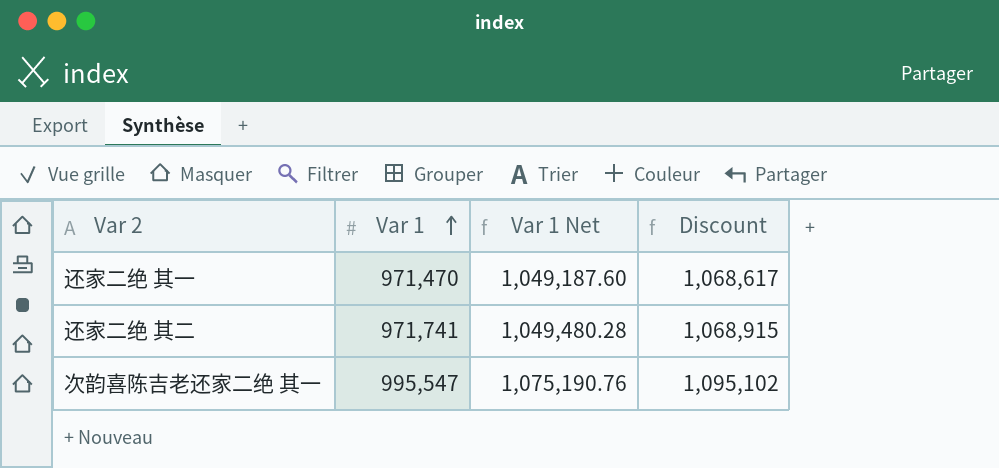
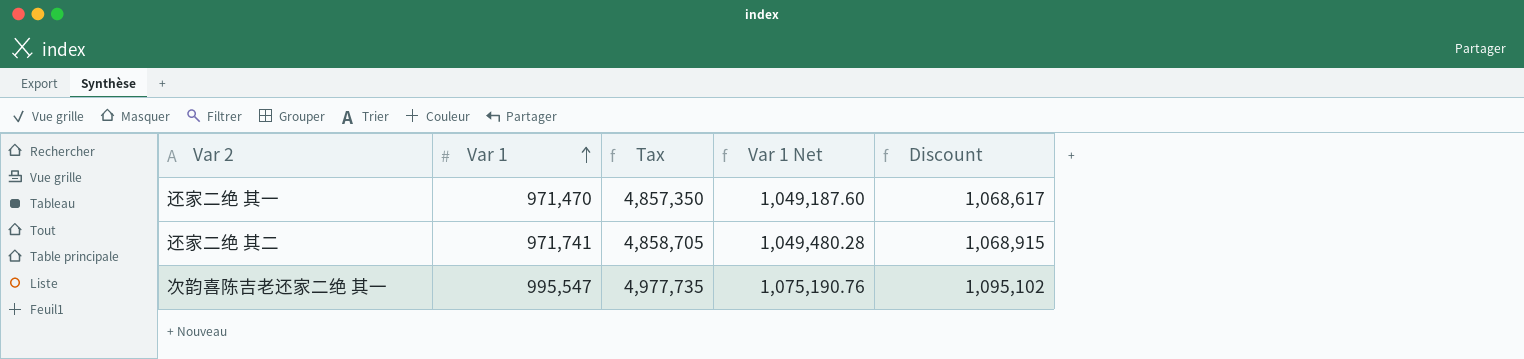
column Tax | formula: none -> [Var 1] * 5

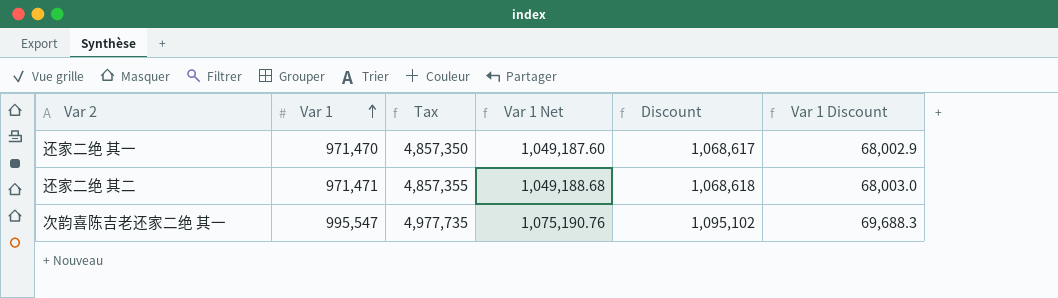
column Var 1 Discount | formula: none -> [Var 1] * 0.07
还家二绝 其二 | Var 1: 971,741 -> 971,471
还家二绝 其二 | Tax: 4,858,705 -> 4,857,355
还家二绝 其二 | Var 1 Net: 1,049,480.28 -> 1,049,188.68
还家二绝 其二 | Discount: 1,068,915 -> 1,068,618

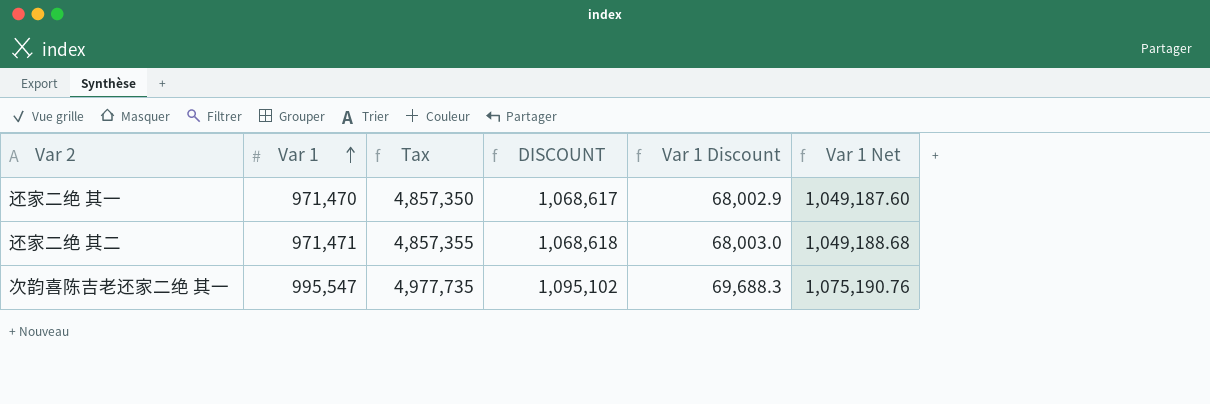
column name: Discount -> DISCOUNT
column Var 1 Net | position: 4 -> 6

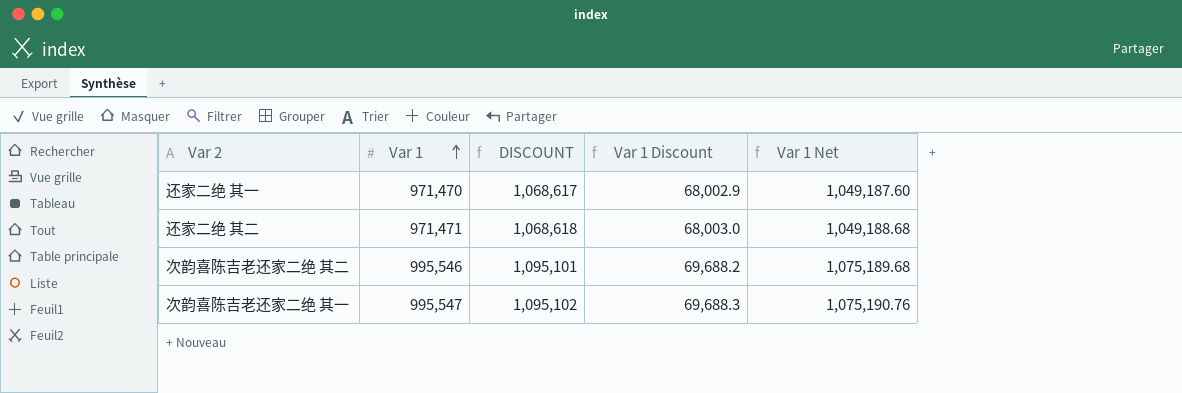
column Tax | formula: [Var 1] * 5 -> none
row 次韵喜陈吉老还家二绝 其二: none -> 995,546 | 1,095,101 | 69,688.2 | 1,075,189.68

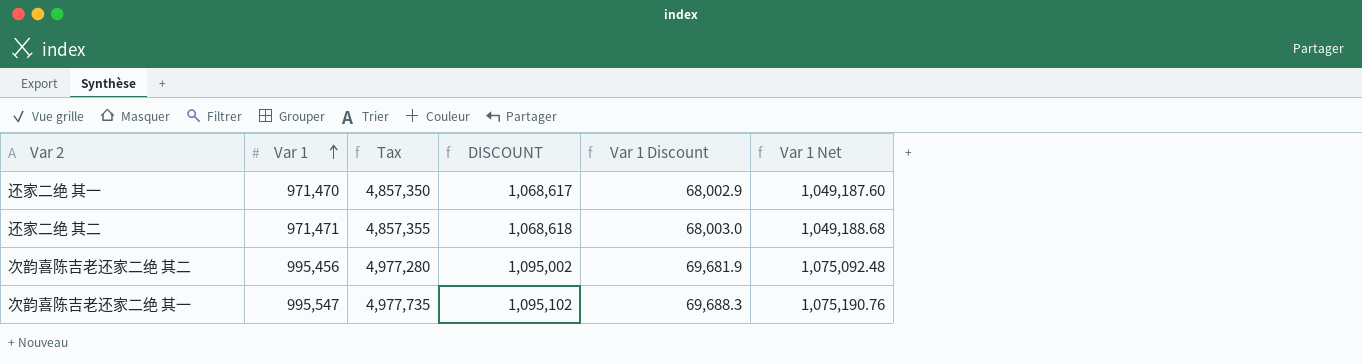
column Tax | formula: none -> [Var 1] * 5
次韵喜陈吉老还家二绝 其二 | Var 1: 995,546 -> 995,456
次韵喜陈吉老还家二绝 其二 | DISCOUNT: 1,095,101 -> 1,095,002
次韵喜陈吉老还家二绝 其二 | Var 1 Discount: 69,688.2 -> 69,681.9
次韵喜陈吉老还家二绝 其二 | Var 1 Net: 1,075,189.68 -> 1,075,092.48

